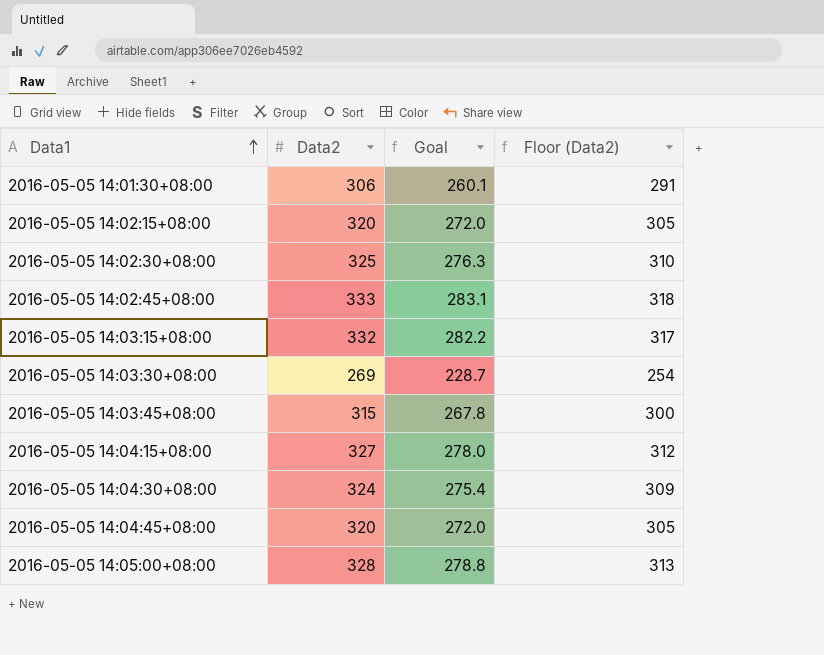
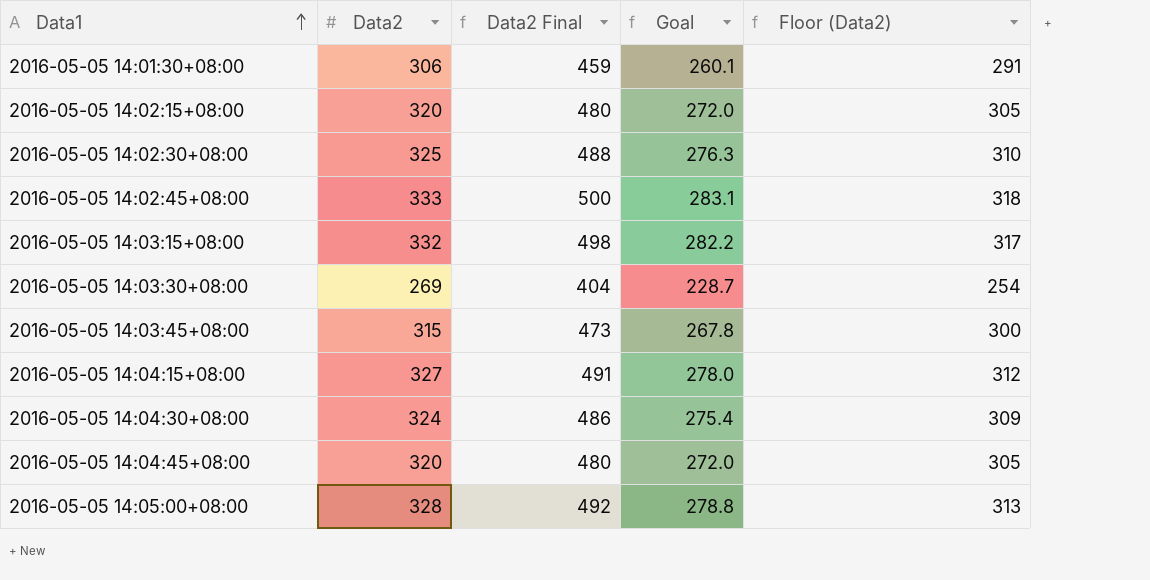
column Data2 Final | formula: none -> [Data2] * 1.5

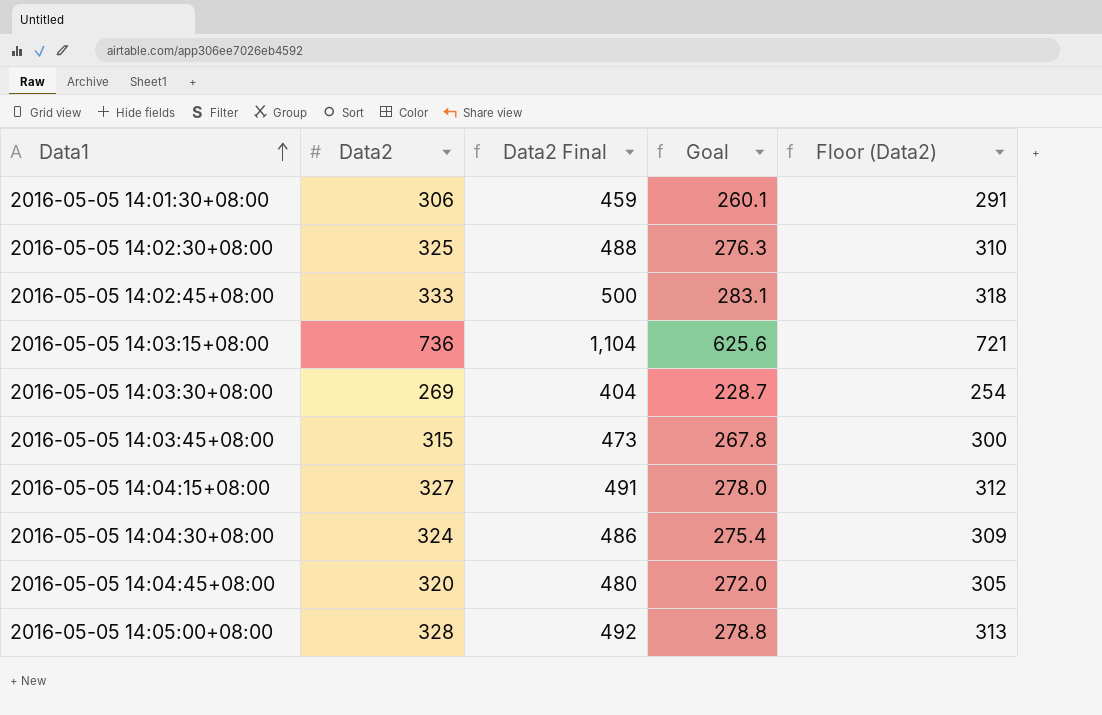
row 2016-05-05 14:02:15+08:00: 320 | 480 | 272.0 | 305 -> none
2016-05-05 14:03:15+08:00 | Data2: 332 -> 736
2016-05-05 14:03:15+08:00 | Data2 Final: 498 -> 1,104
2016-05-05 14:03:15+08:00 | Goal: 282.2 -> 625.6
2016-05-05 14:03:15+08:00 | Floor (Data2): 317 -> 721

